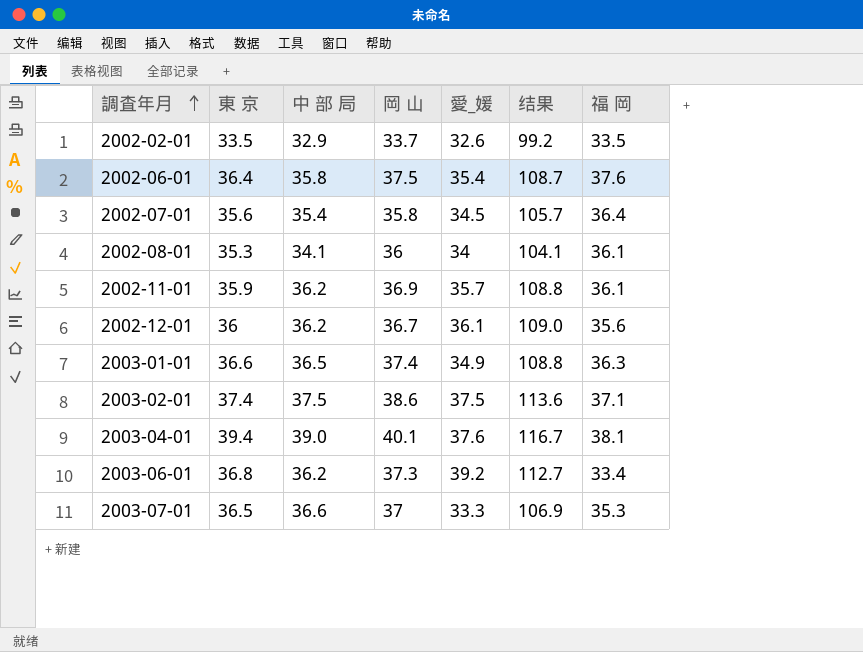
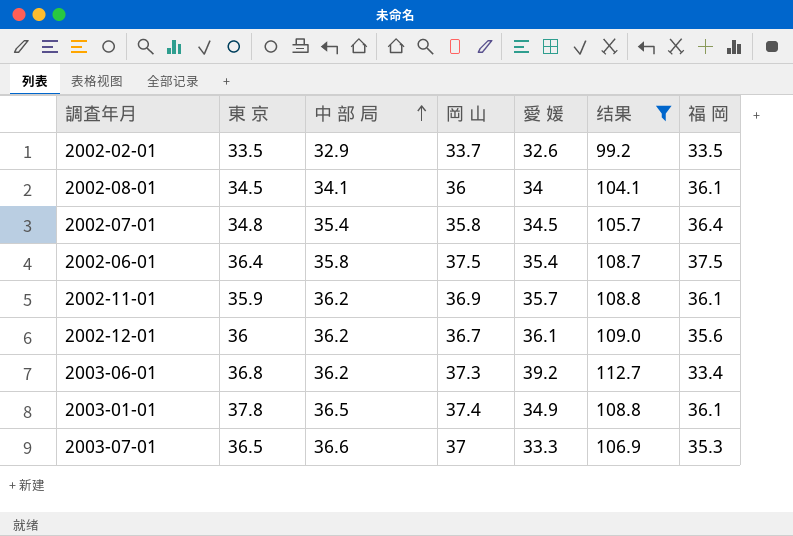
filter: none -> 结果 <= 112.7
row order: 調査年月 ascending -> 中 部 局 ascending
column name: 愛_媛 -> 愛 媛
2002-08-01 | 東 京: 35.3 -> 34.5
2002-07-01 | 東 京: 35.6 -> 34.8
2002-06-01 | 福 岡: 37.6 -> 37.5
2003-01-01 | 東 京: 36.6 -> 37.8
2003-01-01 | 福 岡: 36.3 -> 36.1

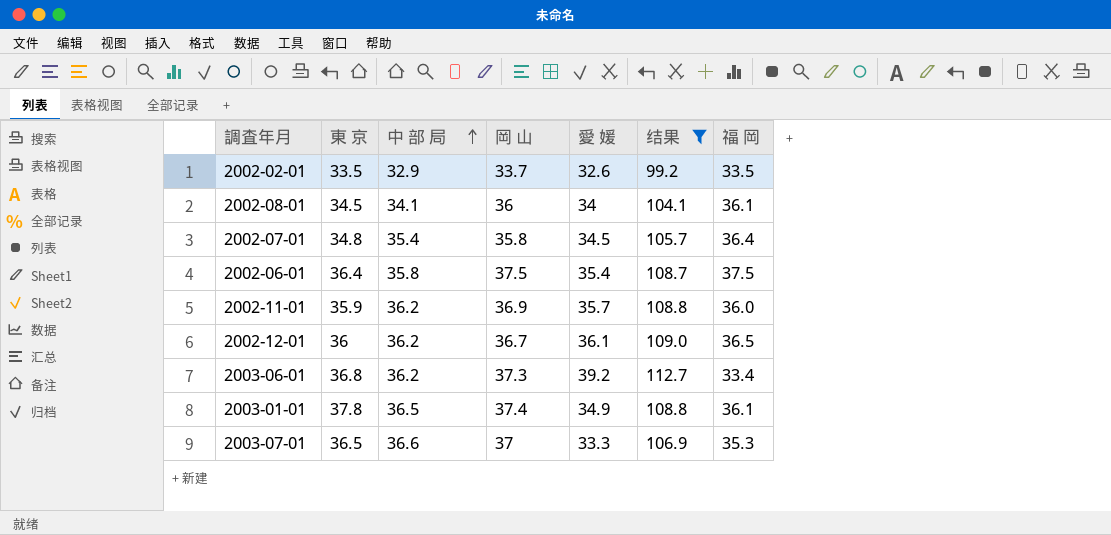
2002-11-01 | 福 岡: 36.1 -> 36.0
2002-12-01 | 福 岡: 35.6 -> 36.5

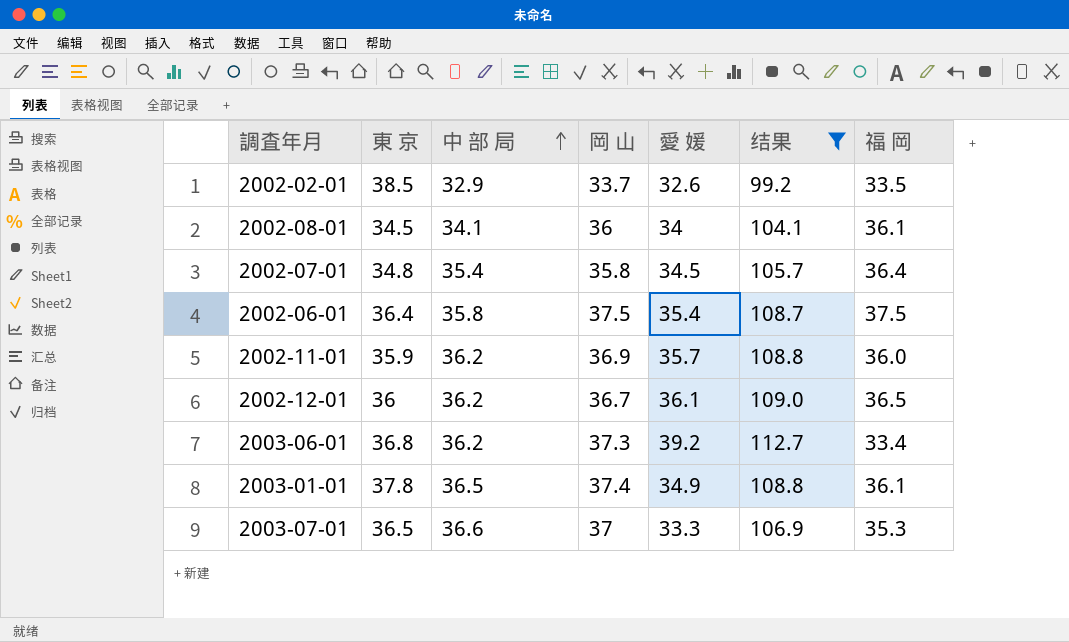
2002-02-01 | 東 京: 33.5 -> 38.5

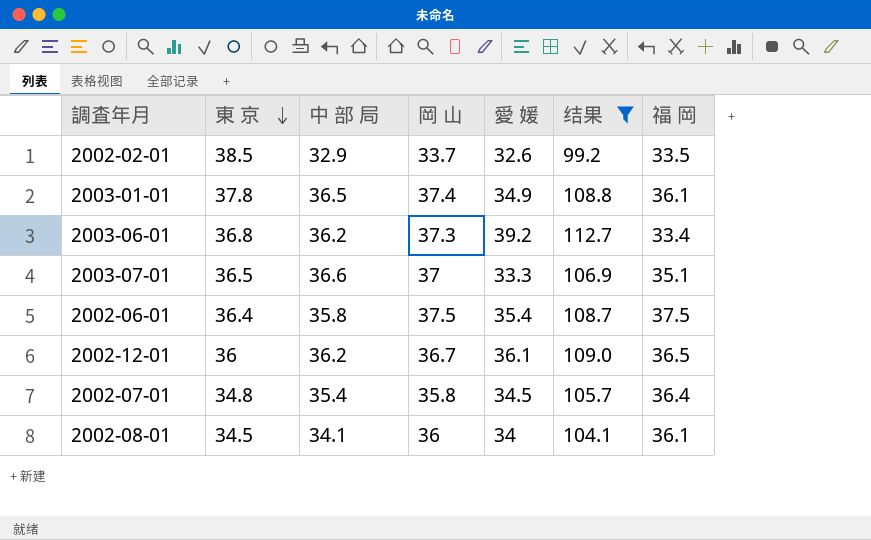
row order: 中 部 局 ascending -> 東 京 descending
row 2002-11-01: 35.9 | 36.2 | 36.9 | 35.7 | 108.8 | 36.0 -> none
2003-07-01 | 福 岡: 35.3 -> 35.1

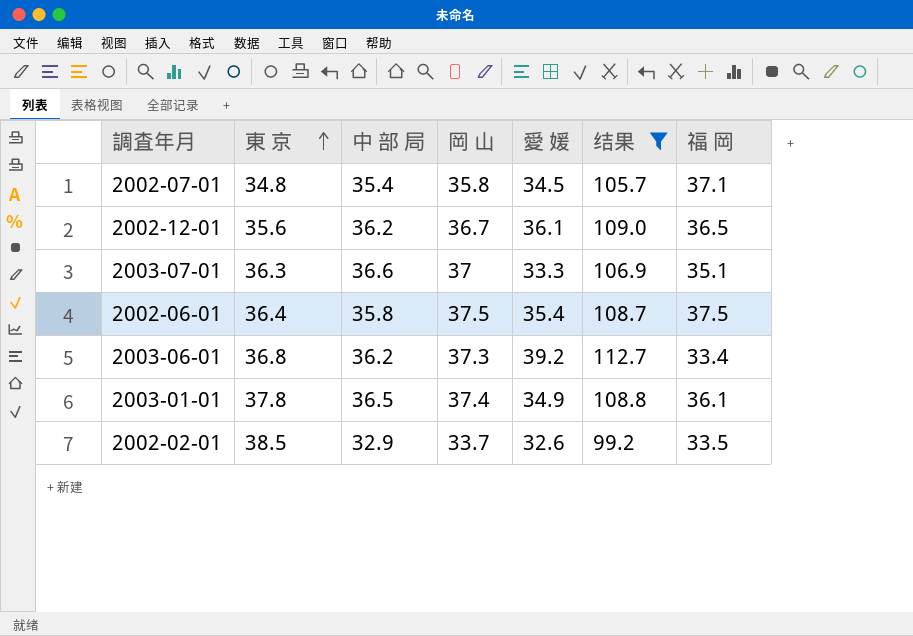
row order: 東 京 descending -> 東 京 ascending
row 2002-08-01: 34.5 | 34.1 | 36 | 34 | 104.1 | 36.1 -> none
2002-07-01 | 福 岡: 36.4 -> 37.1
2002-12-01 | 東 京: 36 -> 35.6
2003-07-01 | 東 京: 36.5 -> 36.3

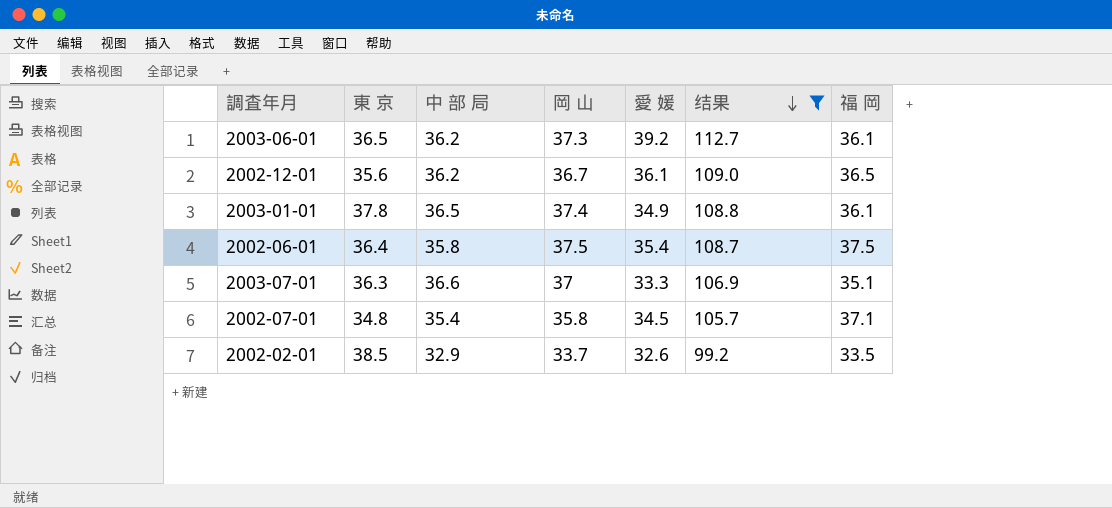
row order: 東 京 ascending -> 结果 descending
2003-06-01 | 東 京: 36.8 -> 36.5
2003-06-01 | 福 岡: 33.4 -> 36.1

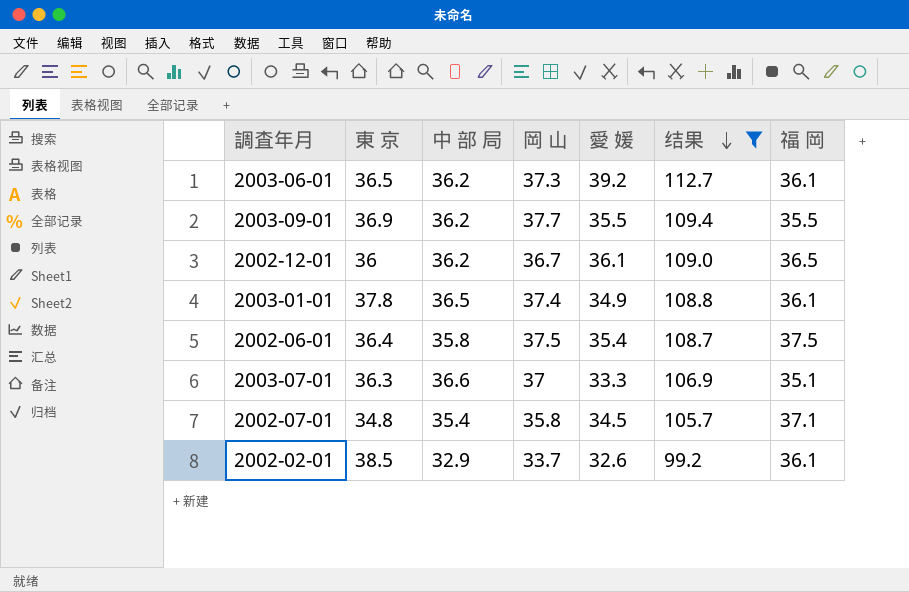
row 2003-09-01: none -> 36.9 | 36.2 | 37.7 | 35.5 | 109.4 | 35.5
2002-12-01 | 東 京: 35.6 -> 36
2002-02-01 | 福 岡: 33.5 -> 36.1

